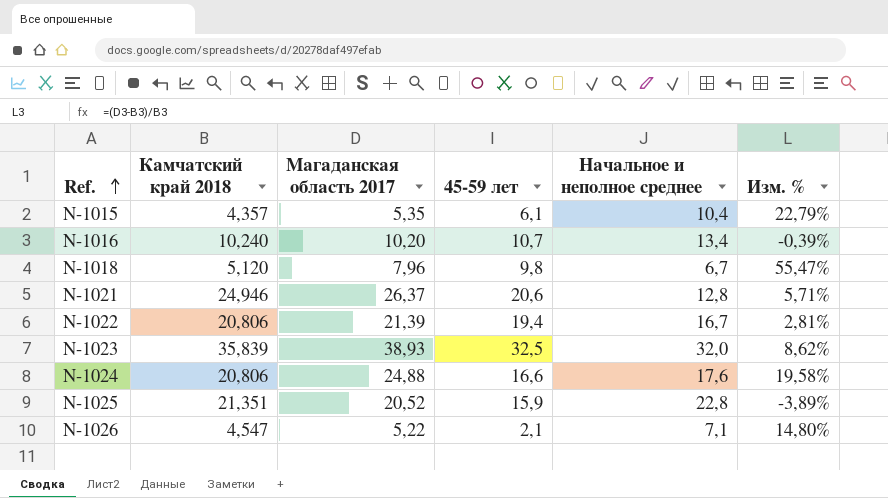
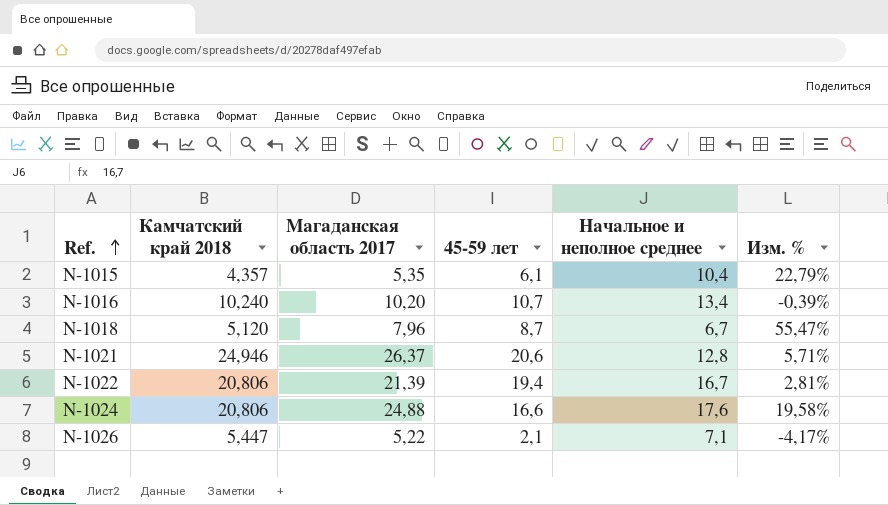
row N-1023: 35,839 | 38,93 | 32,5 | 32,0 | 8,62% -> none
row N-1025: 21,351 | 20,52 | 15,9 | 22,8 | -3,89% -> none
N-1018 | 45-59 лет: 9,8 -> 8,7
N-1026 | Камчатский край 2018: 4,547 -> 5,447
N-1026 | Изм. %: 14,80% -> -4,17%

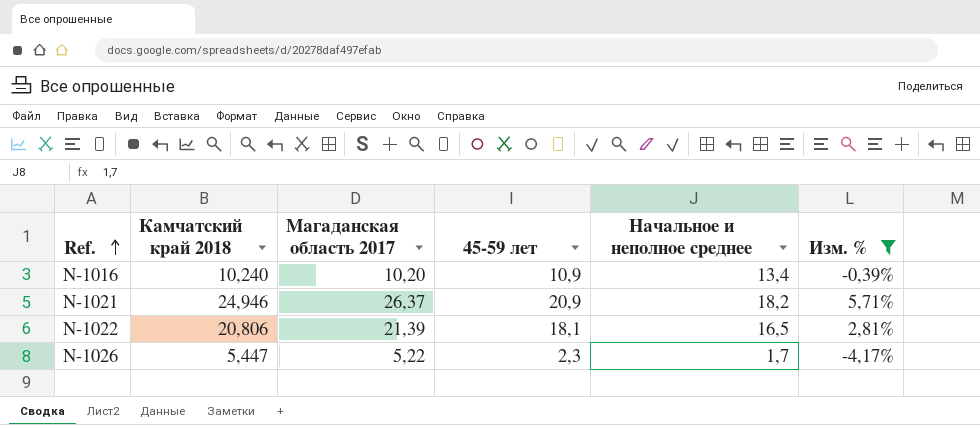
filter: none -> Изм. % <= 5,71%
N-1016 | 45-59 лет: 10,7 -> 10,9
N-1021 | 45-59 лет: 20,6 -> 20,9
N-1021 | Начальное и неполное среднее: 12,8 -> 18,2
N-1022 | 45-59 лет: 19,4 -> 18,1
N-1022 | Начальное и неполное среднее: 16,7 -> 16,5
N-1026 | 45-59 лет: 2,1 -> 2,3
N-1026 | Начальное и неполное среднее: 7,1 -> 1,7

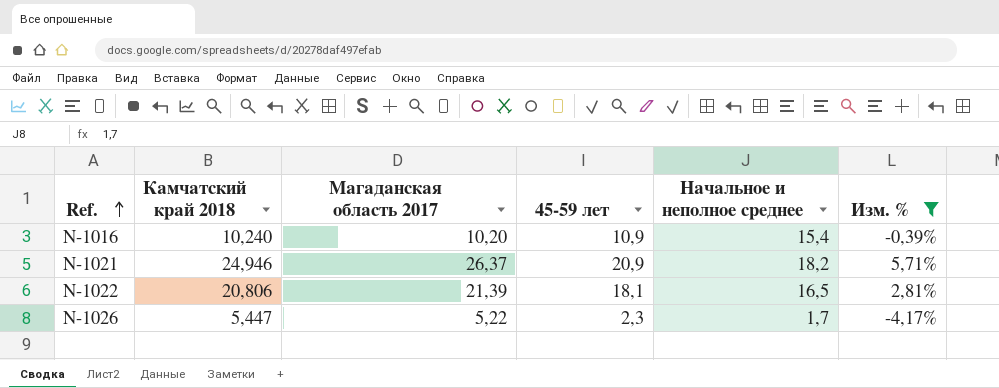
N-1016 | Начальное и неполное среднее: 13,4 -> 15,4

